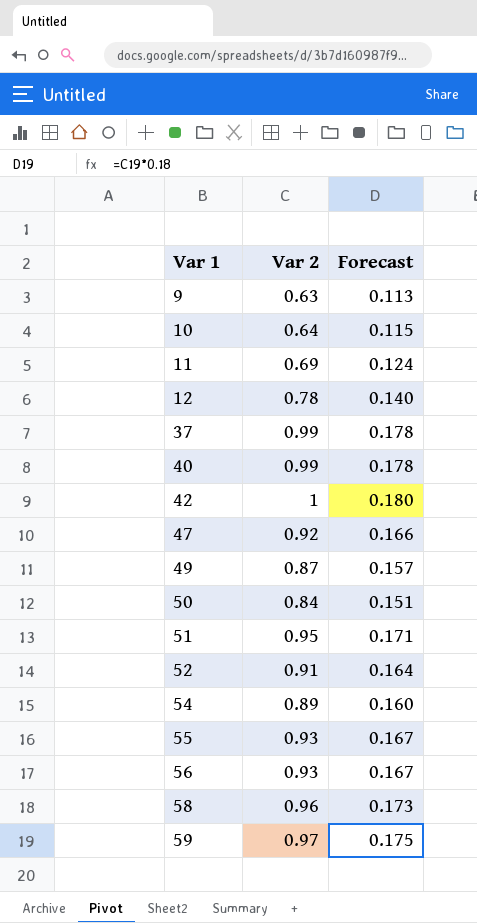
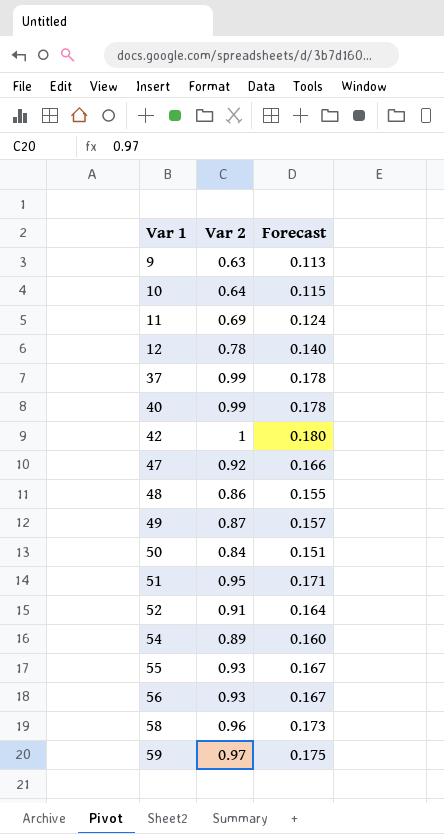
row 48: none -> 0.86 | 0.155

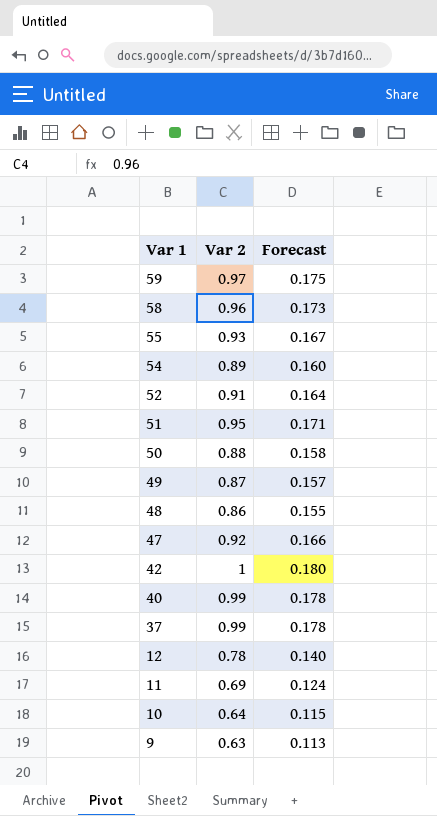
row order: Var 1 ascending -> Var 1 descending
row 56: 0.93 | 0.167 -> none
50 | Var 2: 0.84 -> 0.88
50 | Forecast: 0.151 -> 0.158

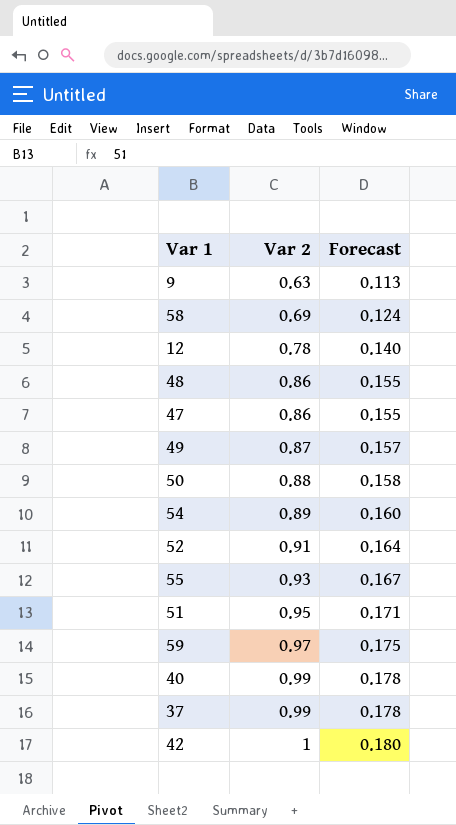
row order: Var 1 descending -> Var 2 ascending
row 11: 0.69 | 0.124 -> none
row 10: 0.64 | 0.115 -> none
58 | Var 2: 0.96 -> 0.69
58 | Forecast: 0.173 -> 0.124
47 | Var 2: 0.92 -> 0.86
47 | Forecast: 0.166 -> 0.155

